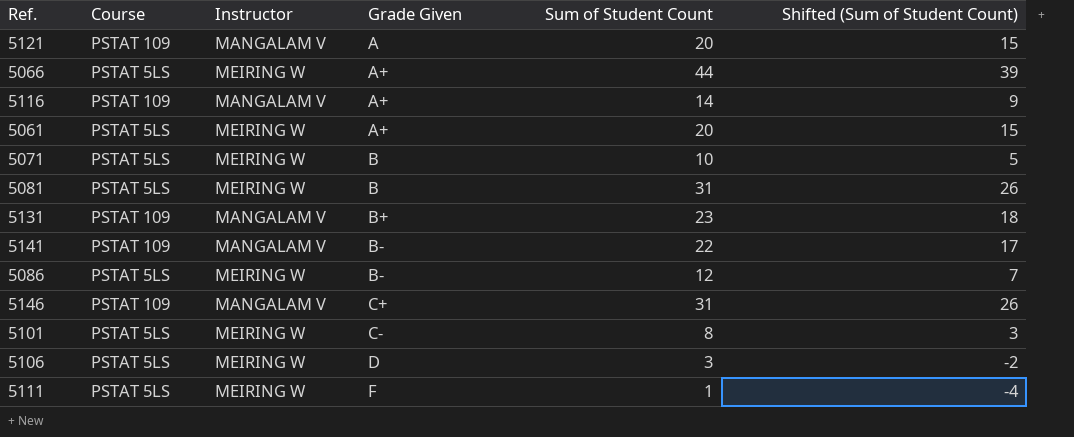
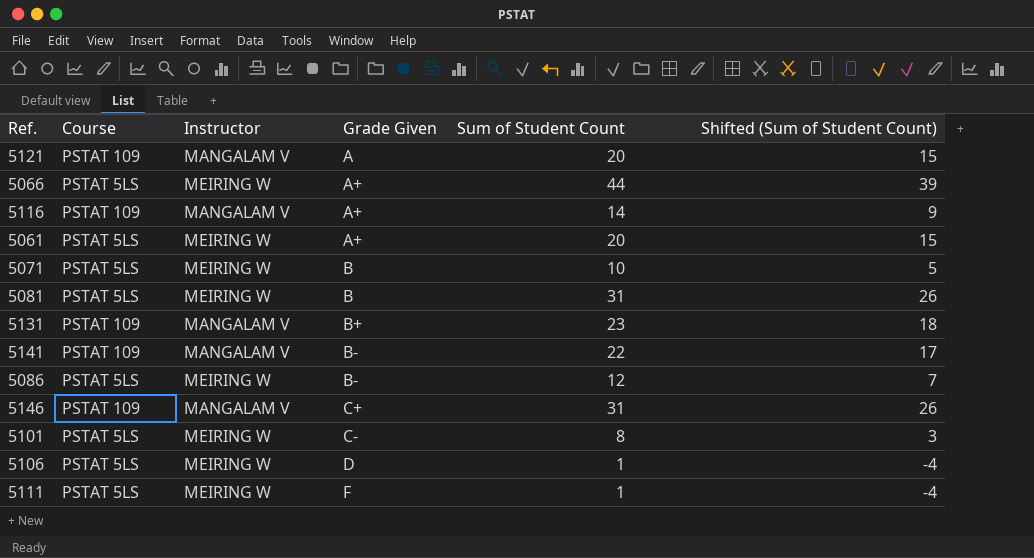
5106 | Sum of Student Count: 3 -> 1
5106 | Shifted (Sum of Student Count): -2 -> -4

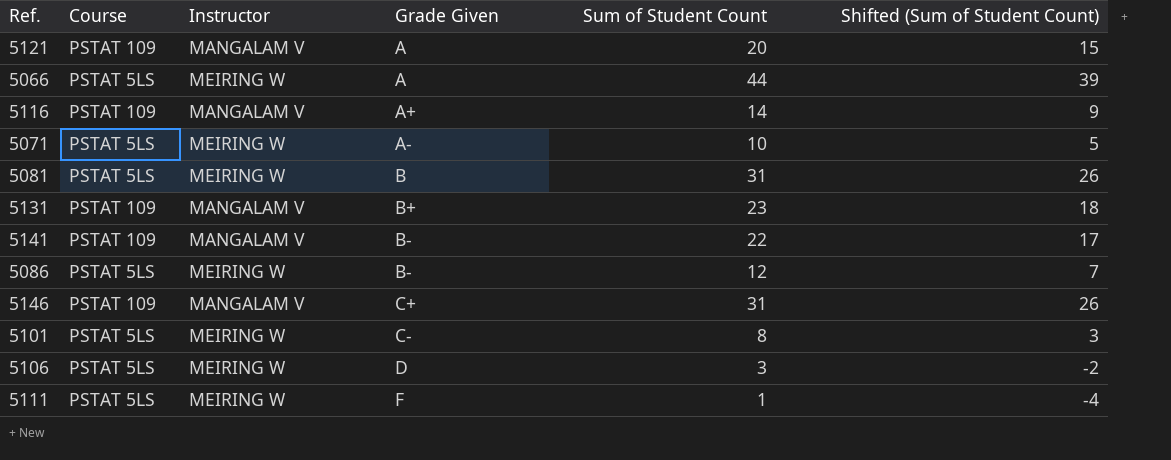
row 5061: PSTAT 5LS | MEIRING W | A+ | 20 | 15 -> none
5066 | Grade Given: A+ -> A
5071 | Grade Given: B -> A-
5106 | Sum of Student Count: 1 -> 3
5106 | Shifted (Sum of Student Count): -4 -> -2

